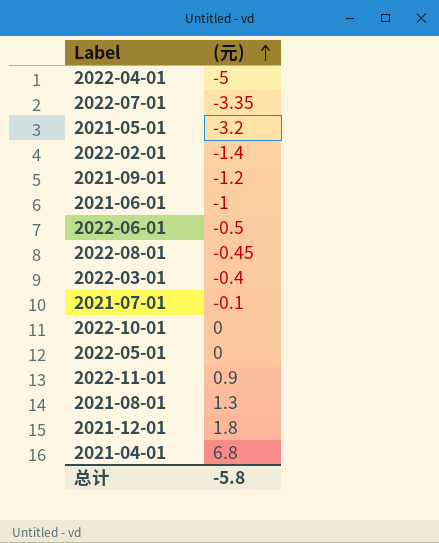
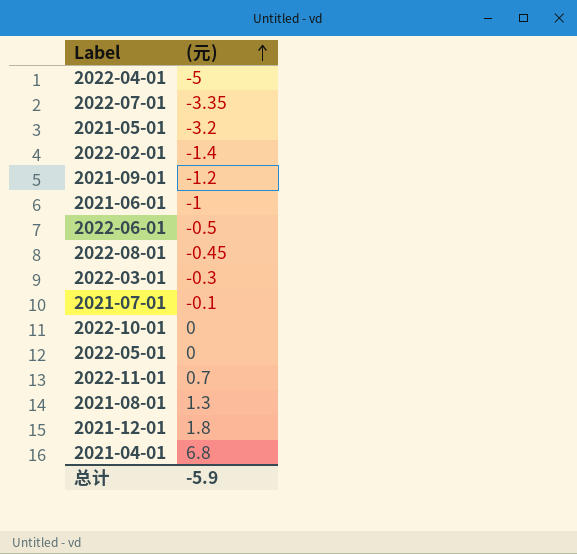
2022-03-01 | (元): -0.4 -> -0.3
2022-11-01 | (元): 0.9 -> 0.7
总计 | (元): -5.8 -> -5.9

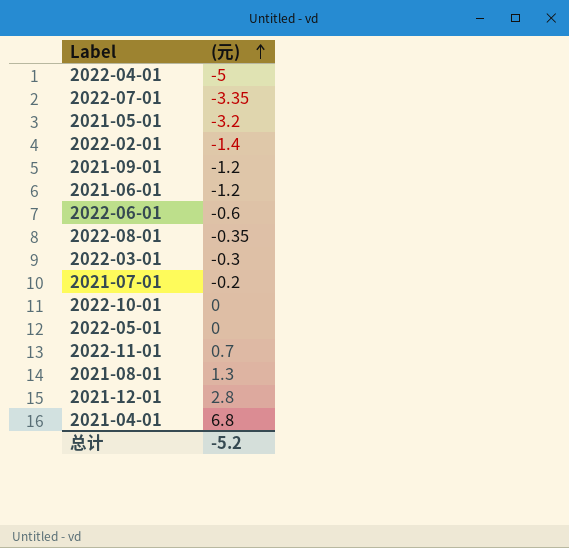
2021-06-01 | (元): -1 -> -1.2
2022-06-01 | (元): -0.5 -> -0.6
2022-08-01 | (元): -0.45 -> -0.35
2021-07-01 | (元): -0.1 -> -0.2
2021-12-01 | (元): 1.8 -> 2.8
总计 | (元): -5.9 -> -5.2

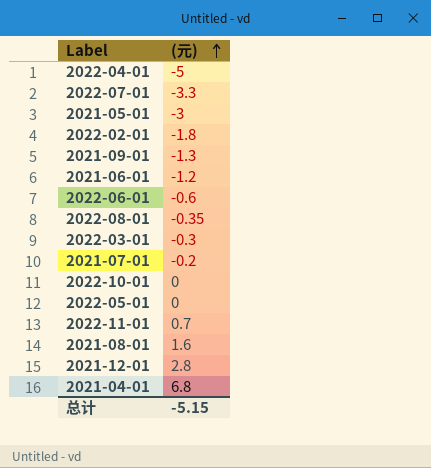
2022-07-01 | (元): -3.35 -> -3.3
2021-05-01 | (元): -3.2 -> -3
2022-02-01 | (元): -1.4 -> -1.8
2021-09-01 | (元): -1.2 -> -1.3
2021-08-01 | (元): 1.3 -> 1.6
总计 | (元): -5.2 -> -5.15

